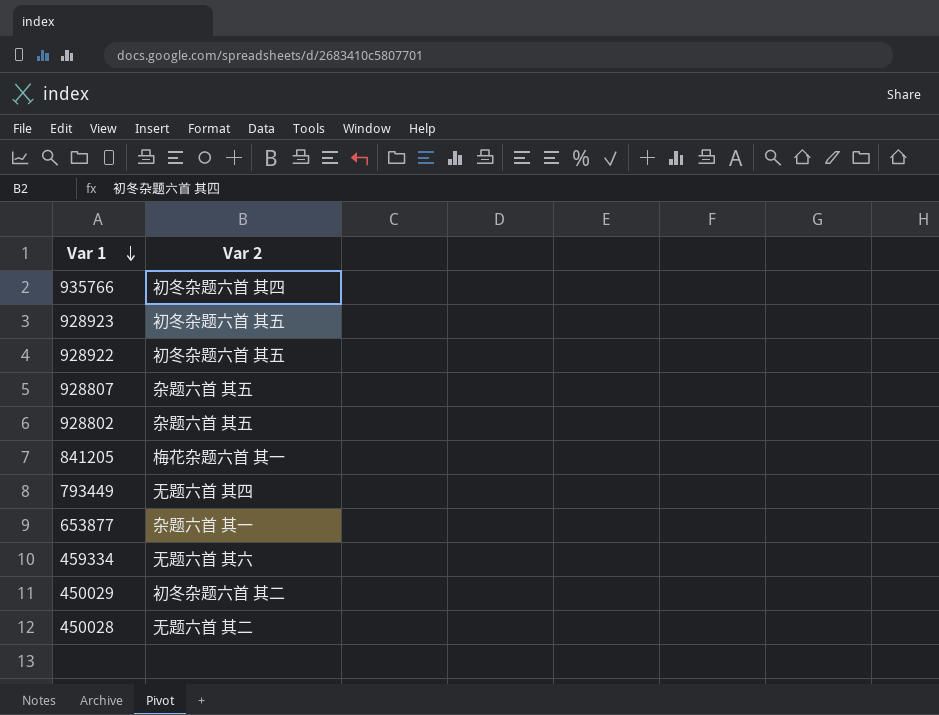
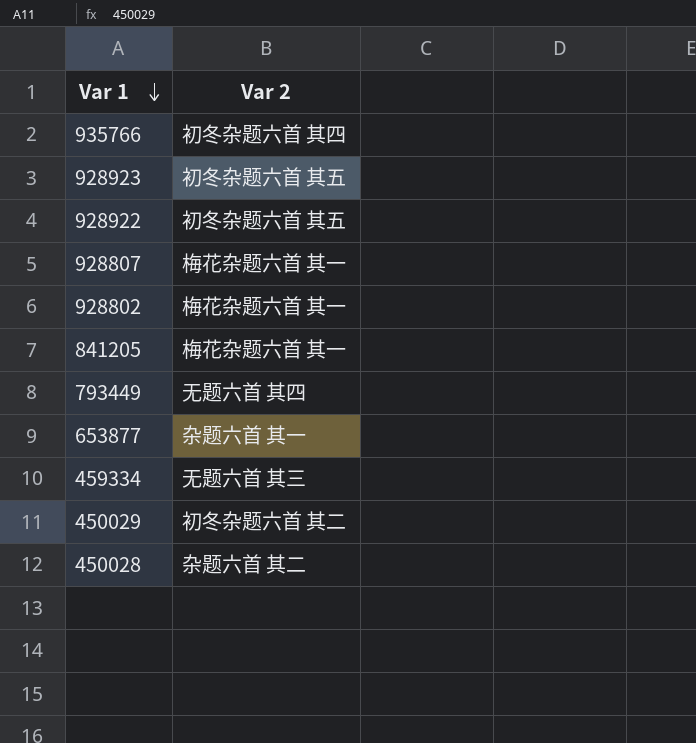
928807 | Var 2: 杂题六首 其五 -> 梅花杂题六首 其一
928802 | Var 2: 杂题六首 其五 -> 梅花杂题六首 其一
459334 | Var 2: 无题六首 其六 -> 无题六首 其三
450028 | Var 2: 无题六首 其二 -> 杂题六首 其二

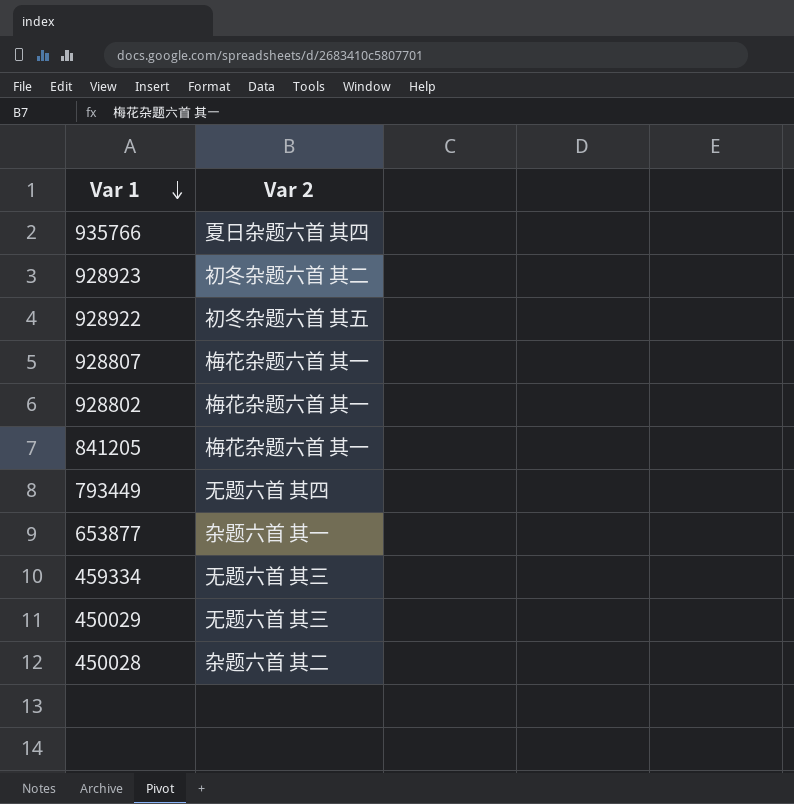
935766 | Var 2: 初冬杂题六首 其四 -> 夏日杂题六首 其四
928923 | Var 2: 初冬杂题六首 其五 -> 初冬杂题六首 其二
450029 | Var 2: 初冬杂题六首 其二 -> 无题六首 其三

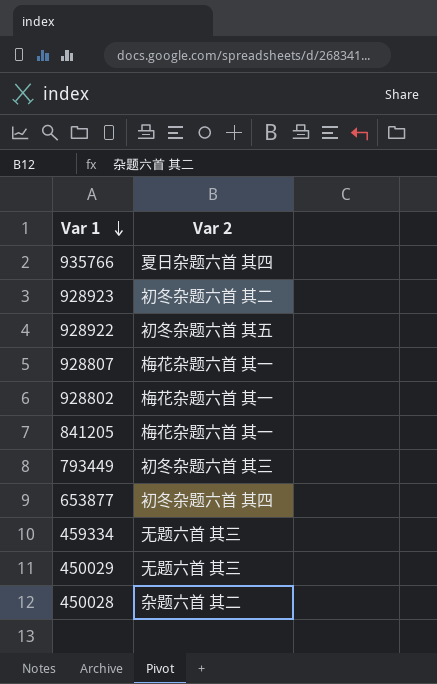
793449 | Var 2: 无题六首 其四 -> 初冬杂题六首 其三
653877 | Var 2: 杂题六首 其一 -> 初冬杂题六首 其四

